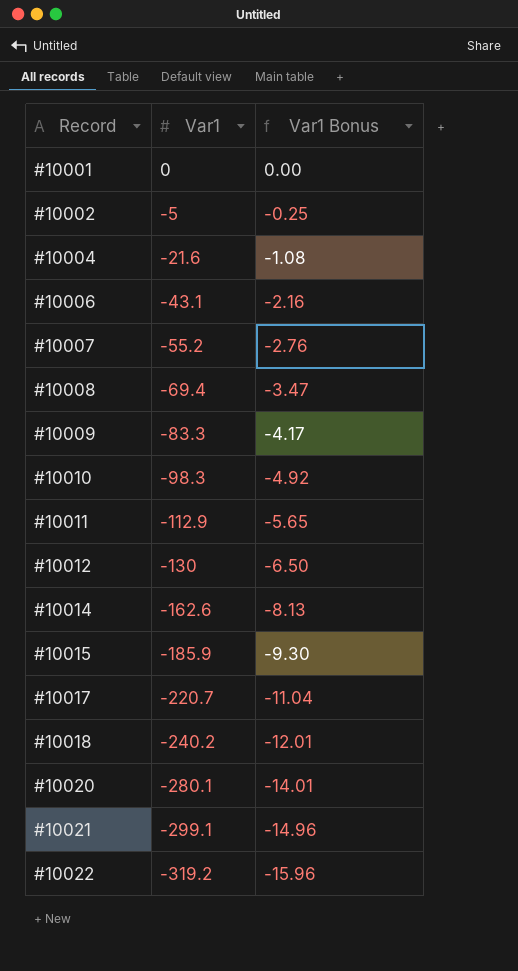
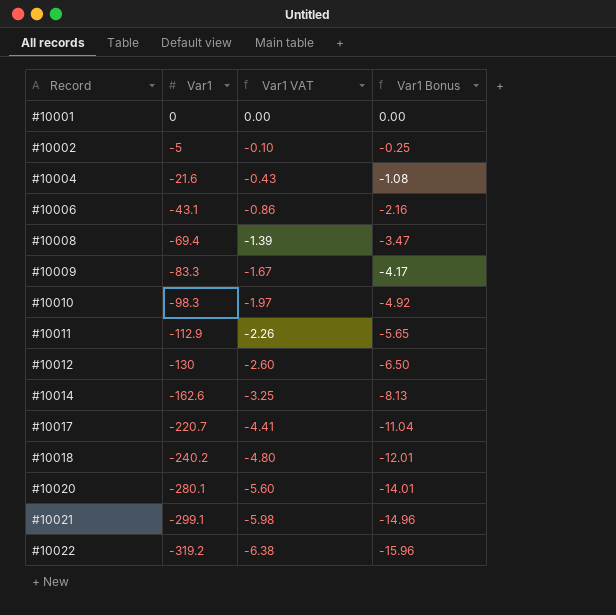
column Var1 VAT | formula: none -> [Var1] * 0.02
row #10007: -55.2 | -2.76 -> none
row #10015: -185.9 | -9.30 -> none

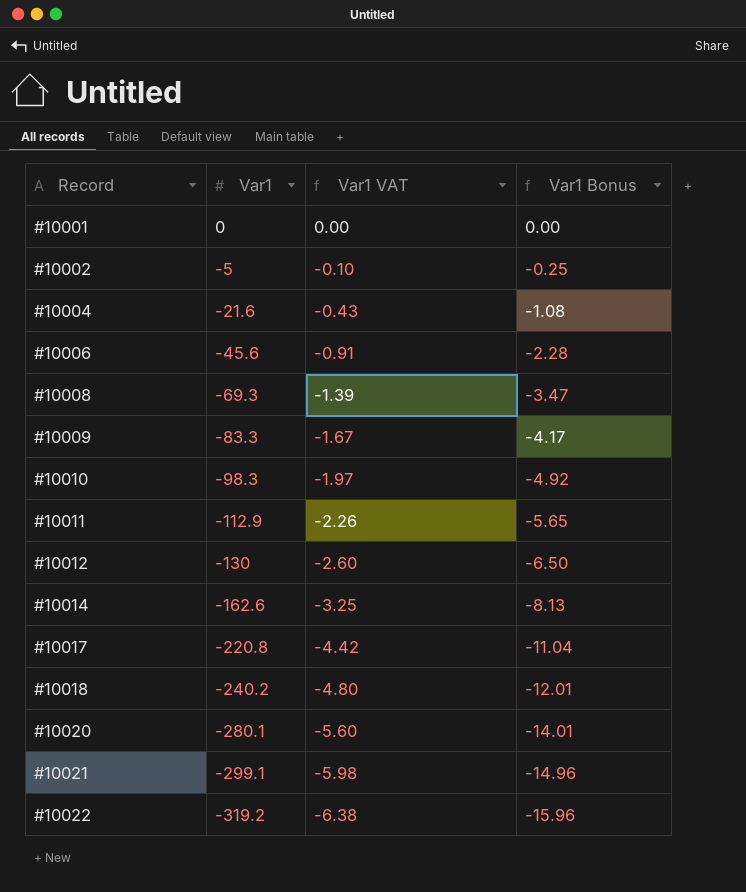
#10006 | Var1: -43.1 -> -45.6
#10006 | Var1 VAT: -0.86 -> -0.91
#10006 | Var1 Bonus: -2.16 -> -2.28
#10008 | Var1: -69.4 -> -69.3
#10017 | Var1: -220.7 -> -220.8
#10017 | Var1 VAT: -4.41 -> -4.42

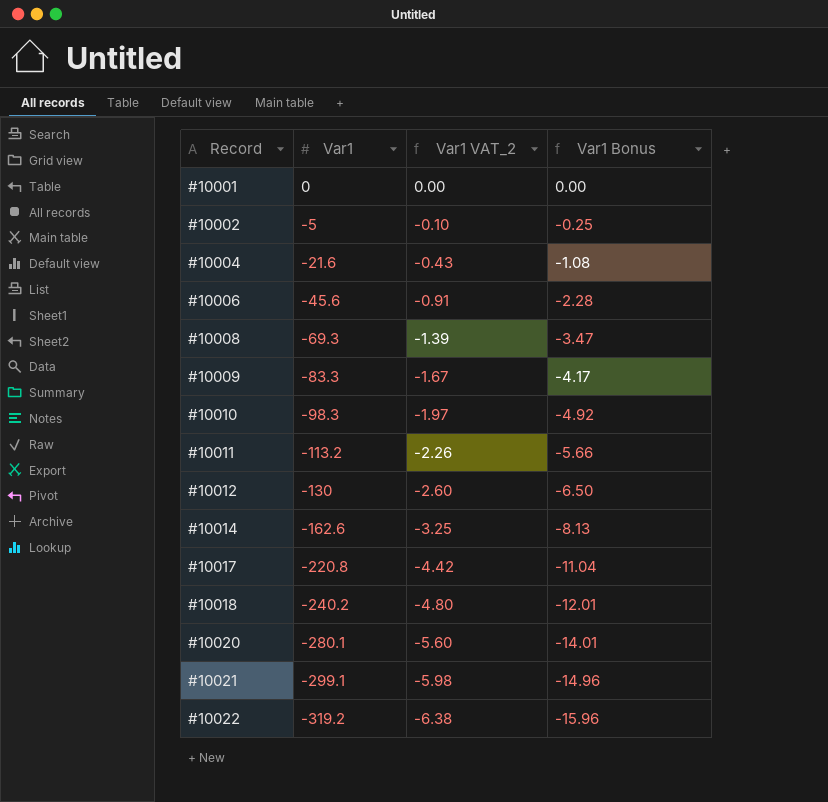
column name: Var1 VAT -> Var1 VAT_2
#10011 | Var1: -112.9 -> -113.2
#10011 | Var1 Bonus: -5.65 -> -5.66

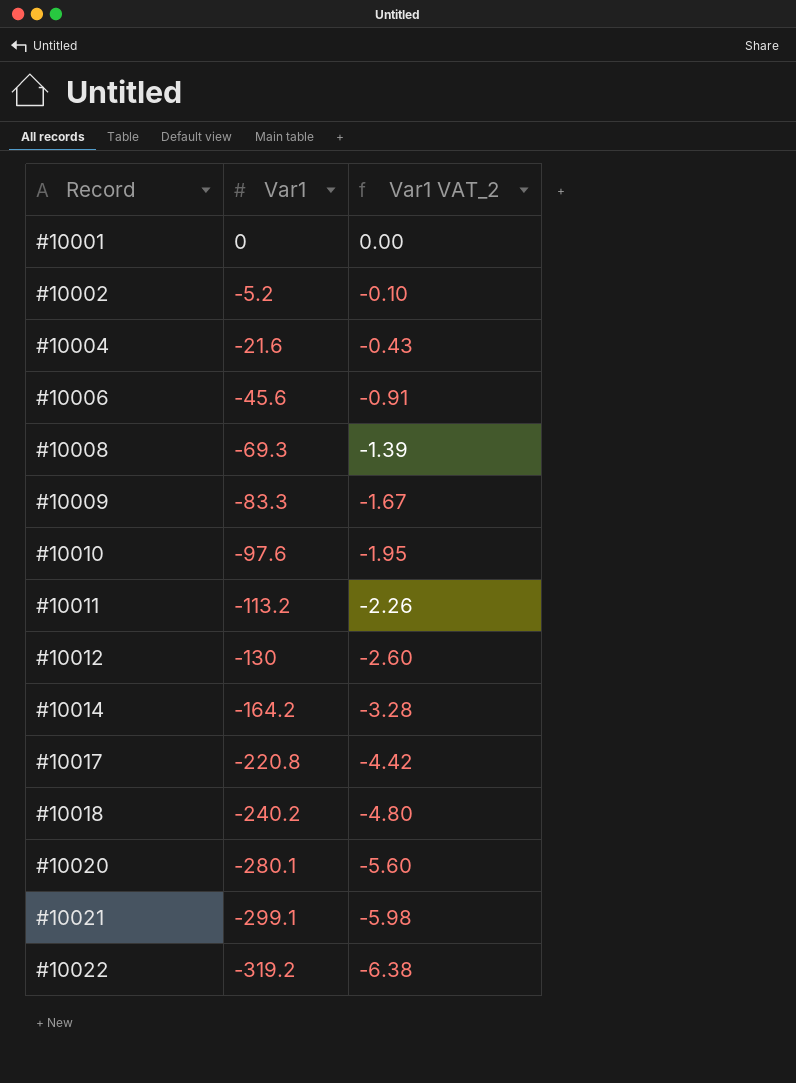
column Var1 Bonus | formula: [Var1] * 0.05 -> none
#10002 | Var1: -5 -> -5.2
#10010 | Var1: -98.3 -> -97.6
#10010 | Var1 VAT_2: -1.97 -> -1.95
#10014 | Var1: -162.6 -> -164.2
#10014 | Var1 VAT_2: -3.25 -> -3.28

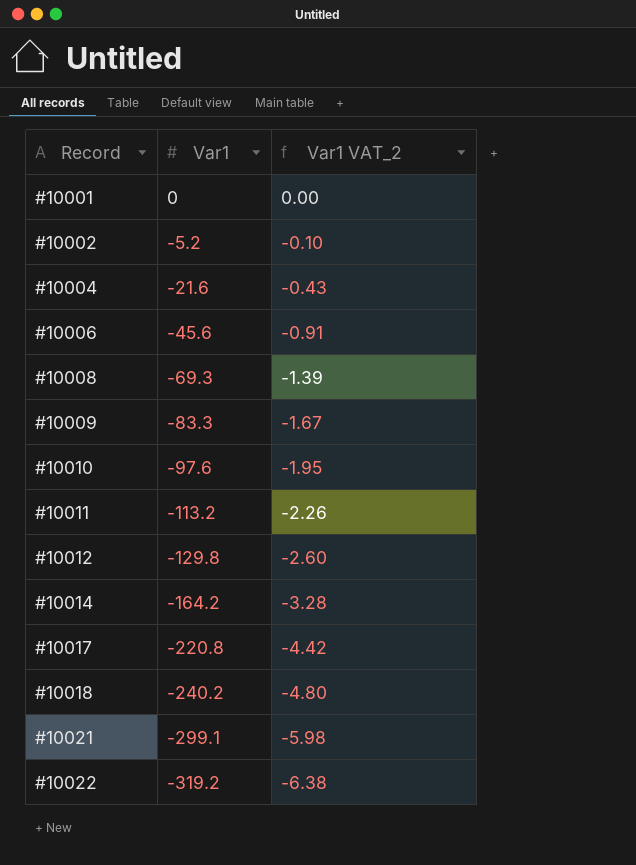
row #10020: -280.1 | -5.60 -> none
#10012 | Var1: -130 -> -129.8

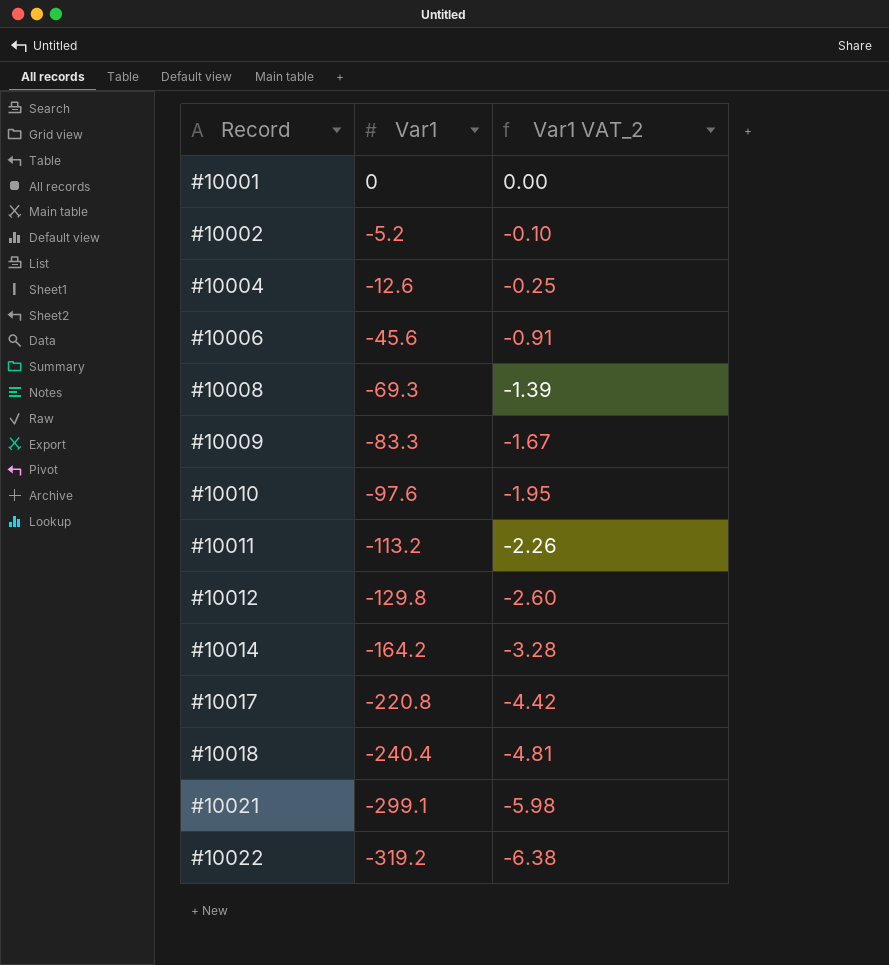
#10004 | Var1: -21.6 -> -12.6
#10004 | Var1 VAT_2: -0.43 -> -0.25
#10018 | Var1: -240.2 -> -240.4
#10018 | Var1 VAT_2: -4.80 -> -4.81

